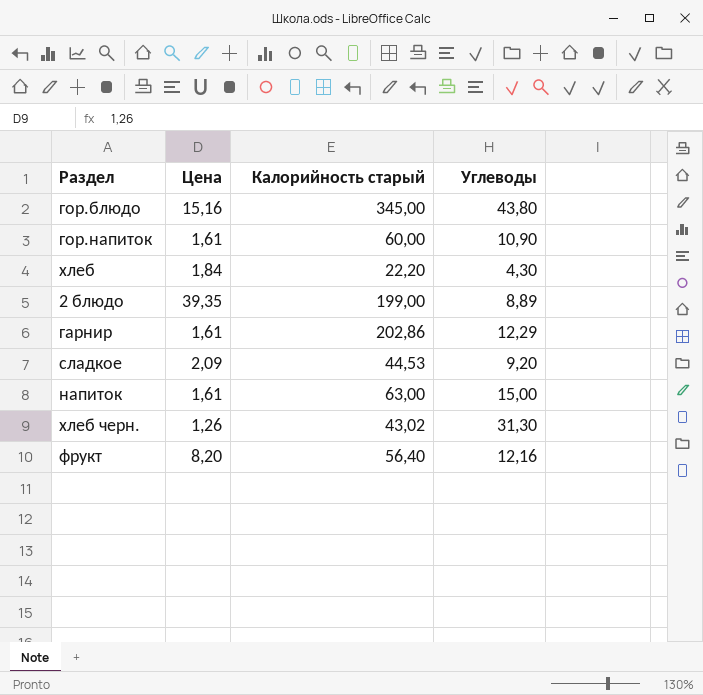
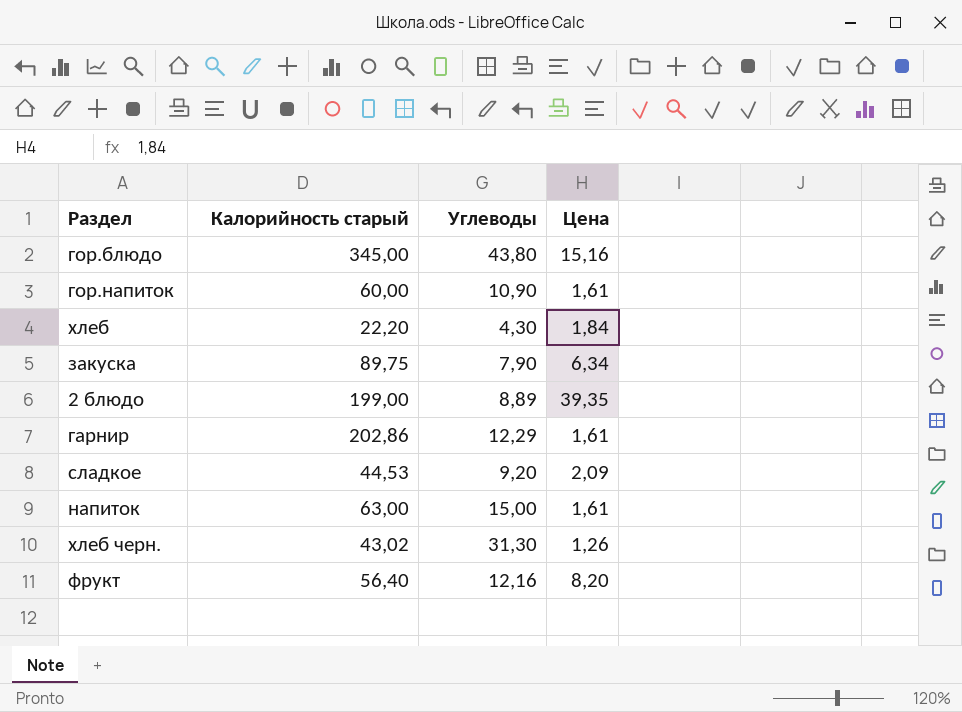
column Цена | position: 2 -> 4
row закуска: none -> 89,75 | 7,90 | 6,34

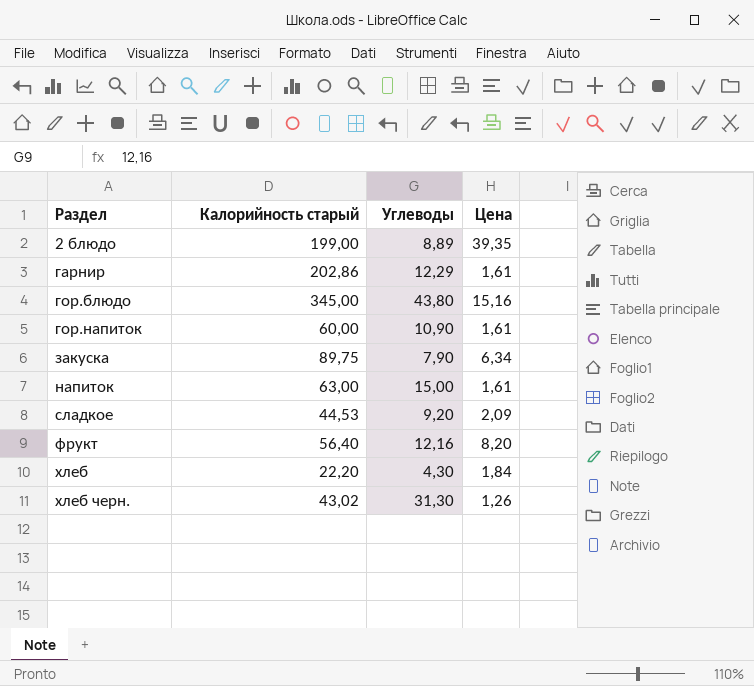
row order: none -> Раздел ascending

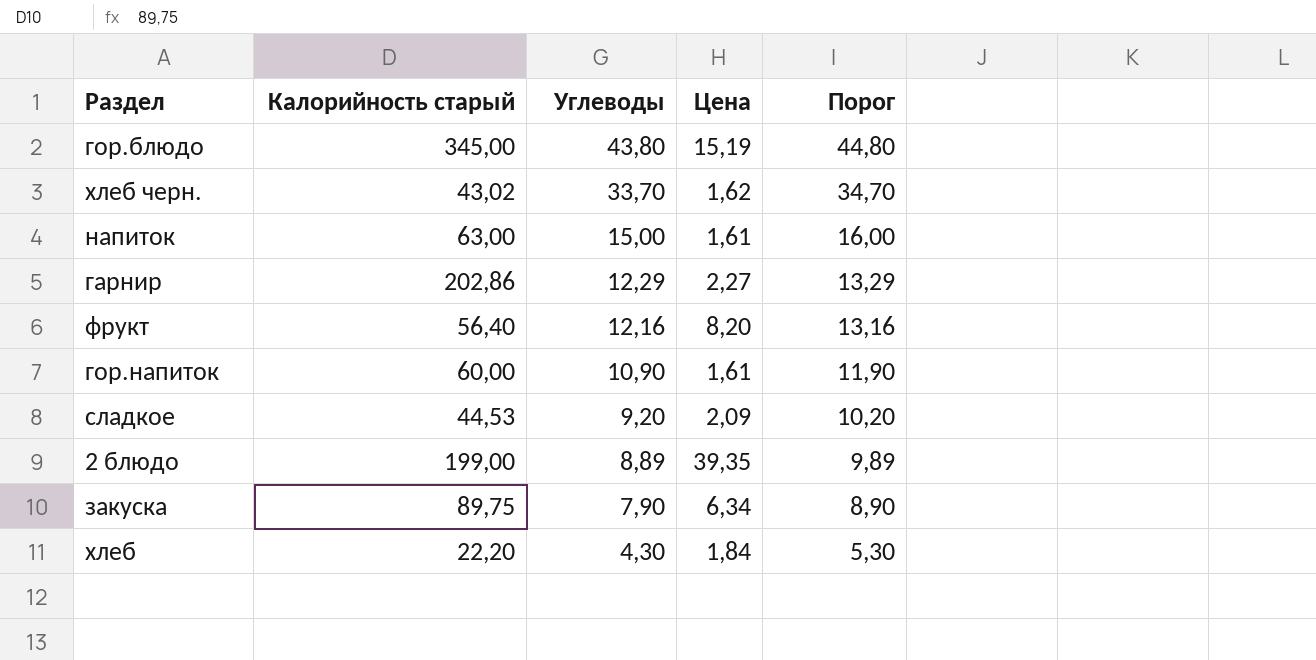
row order: Раздел ascending -> Углеводы descending
column Порог | formula: none -> [Углеводы] + 1
гор.блюдо | Цена: 15,16 -> 15,19
хлеб черн. | Углеводы: 31,30 -> 33,70
хлеб черн. | Цена: 1,26 -> 1,62
гарнир | Цена: 1,61 -> 2,27

